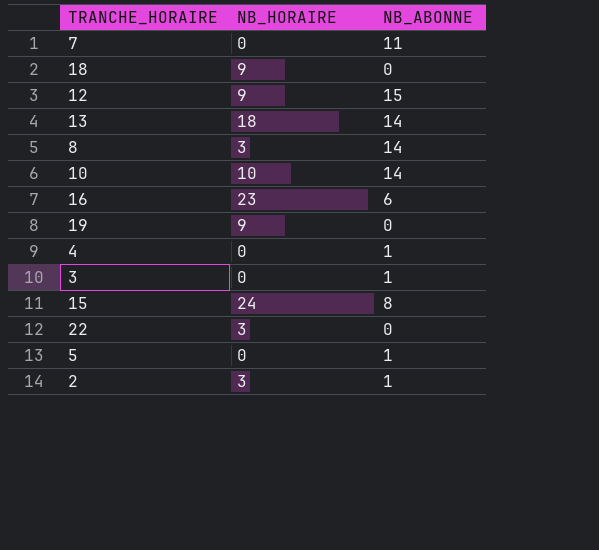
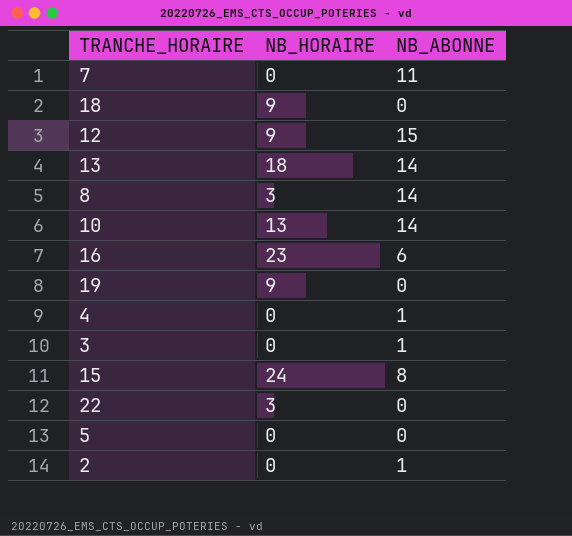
10 | NB_HORAIRE: 10 -> 13
5 | NB_ABONNE: 1 -> 0
2 | NB_HORAIRE: 3 -> 0

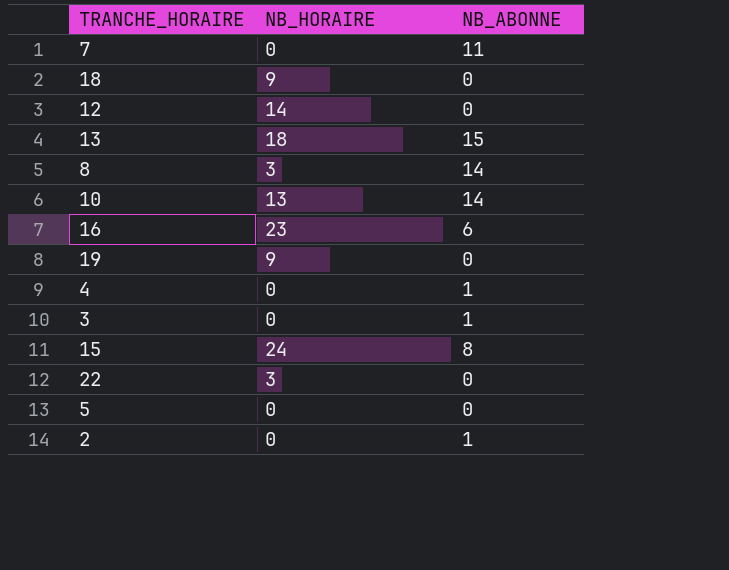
12 | NB_HORAIRE: 9 -> 14
12 | NB_ABONNE: 15 -> 0
13 | NB_ABONNE: 14 -> 15

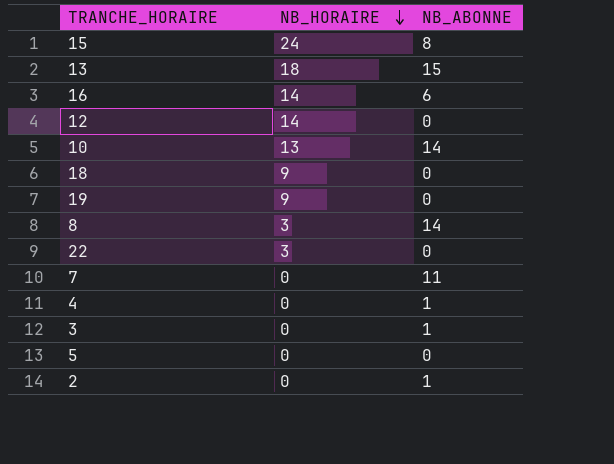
row order: none -> NB_HORAIRE descending
16 | NB_HORAIRE: 23 -> 14

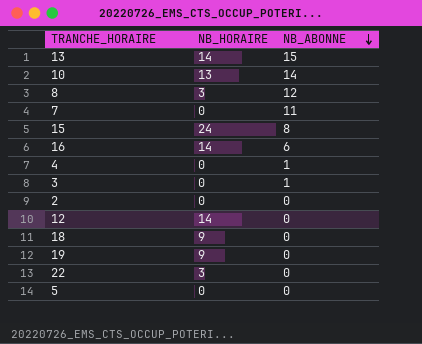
row order: NB_HORAIRE descending -> NB_ABONNE descending
13 | NB_HORAIRE: 18 -> 14
8 | NB_ABONNE: 14 -> 12
2 | NB_ABONNE: 1 -> 0

